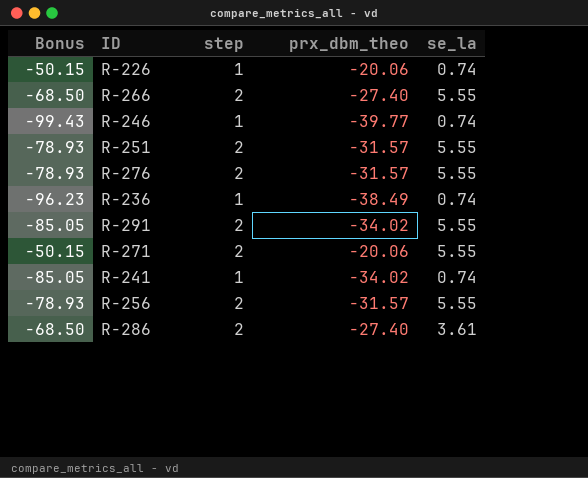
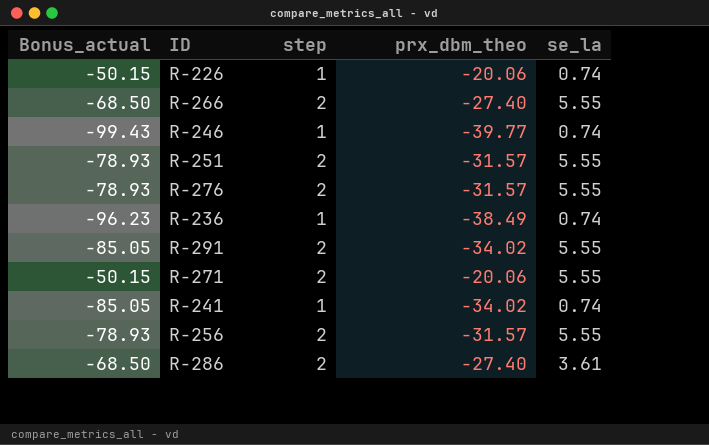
column name: Bonus -> Bonus_actual

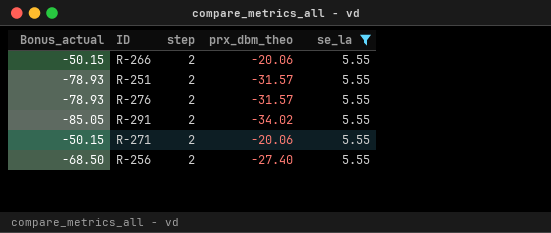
filter: none -> se_la = 5.55
R-266 | Bonus_actual: -68.50 -> -50.15
R-266 | prx_dbm_theo: -27.40 -> -20.06
R-256 | Bonus_actual: -78.93 -> -68.50
R-256 | prx_dbm_theo: -31.57 -> -27.40

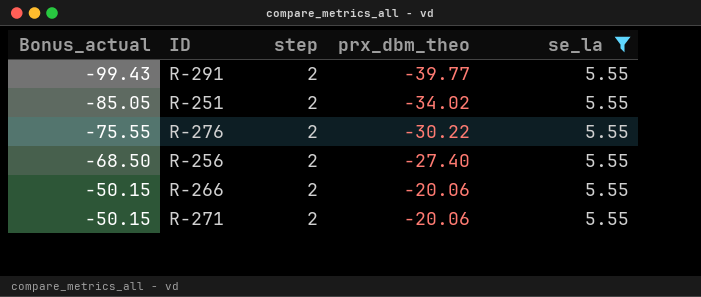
row order: none -> Bonus_actual ascending
R-291 | Bonus_actual: -85.05 -> -99.43
R-291 | prx_dbm_theo: -34.02 -> -39.77
R-251 | Bonus_actual: -78.93 -> -85.05
R-251 | prx_dbm_theo: -31.57 -> -34.02
R-276 | Bonus_actual: -78.93 -> -75.55
R-276 | prx_dbm_theo: -31.57 -> -30.22

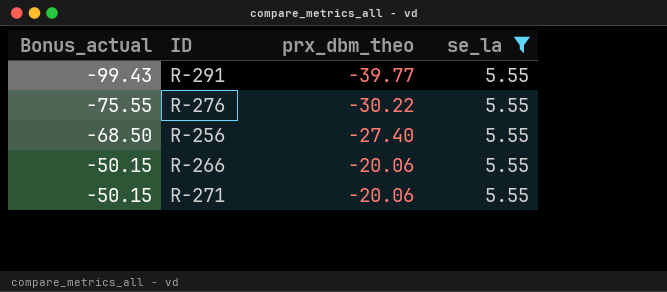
column step | position: 3 -> none
row R-251: -85.05 | 2 | -34.02 | 5.55 -> none

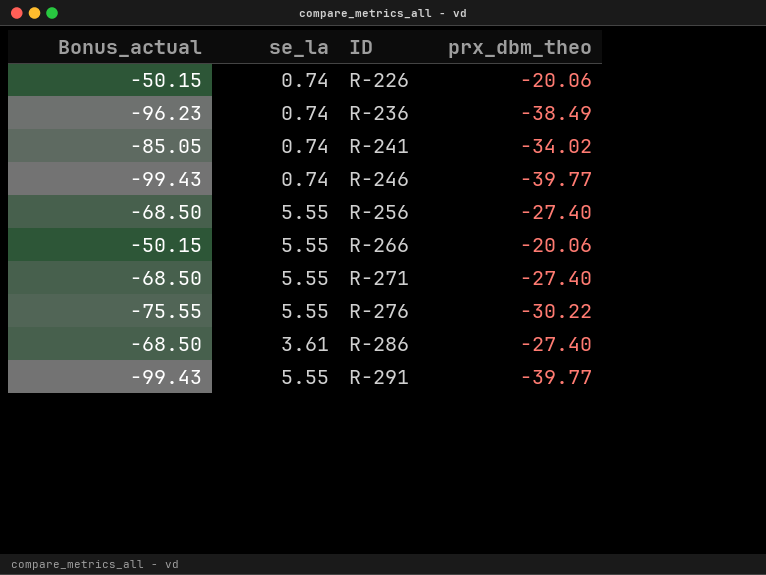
filter: se_la = 5.55 -> none
row order: Bonus_actual ascending -> ID ascending
column se_la | position: 4 -> 2
R-271 | Bonus_actual: -50.15 -> -68.50
R-271 | prx_dbm_theo: -20.06 -> -27.40

